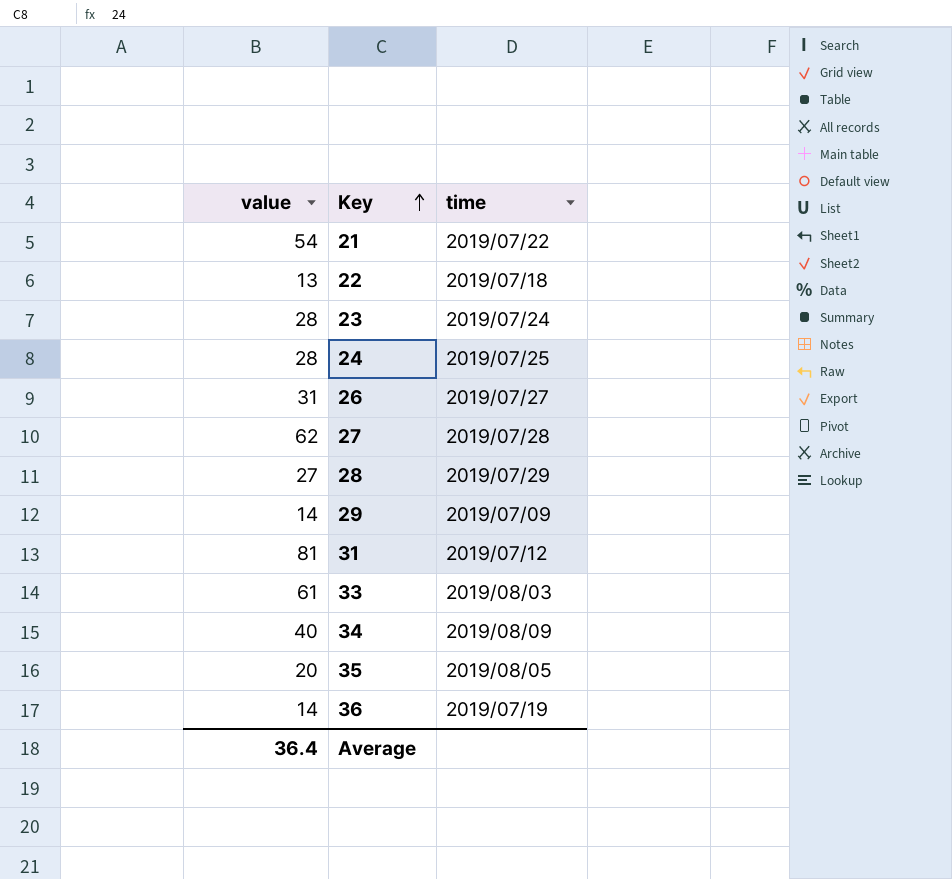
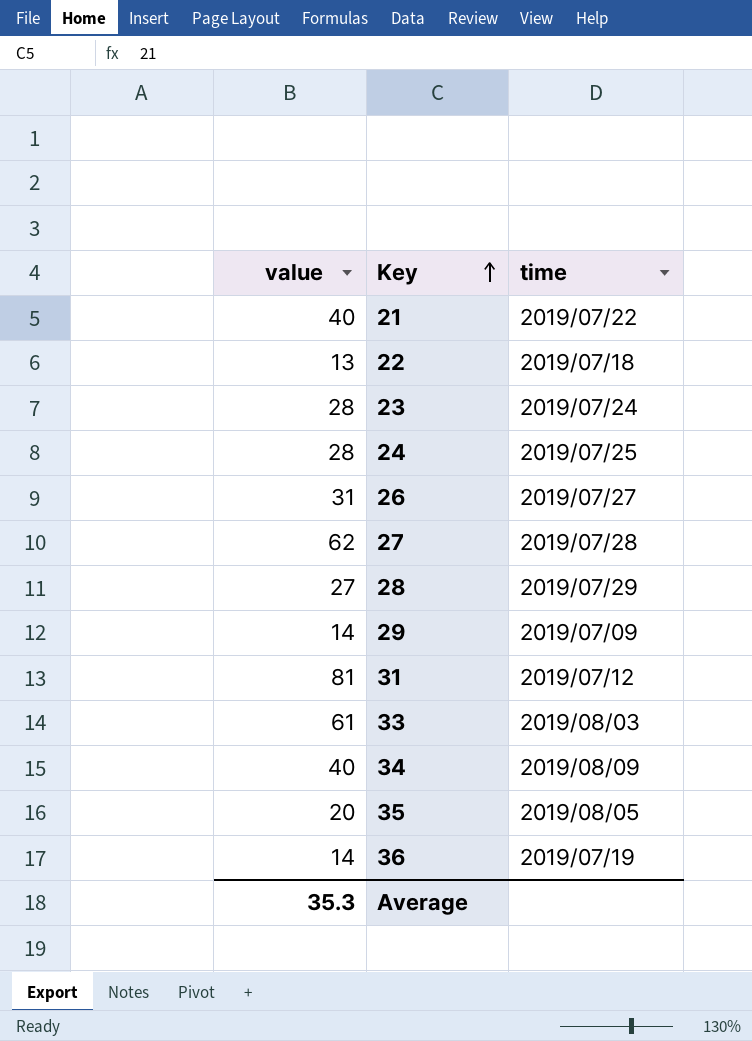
21 | value: 54 -> 40
Average | value: 36.4 -> 35.3

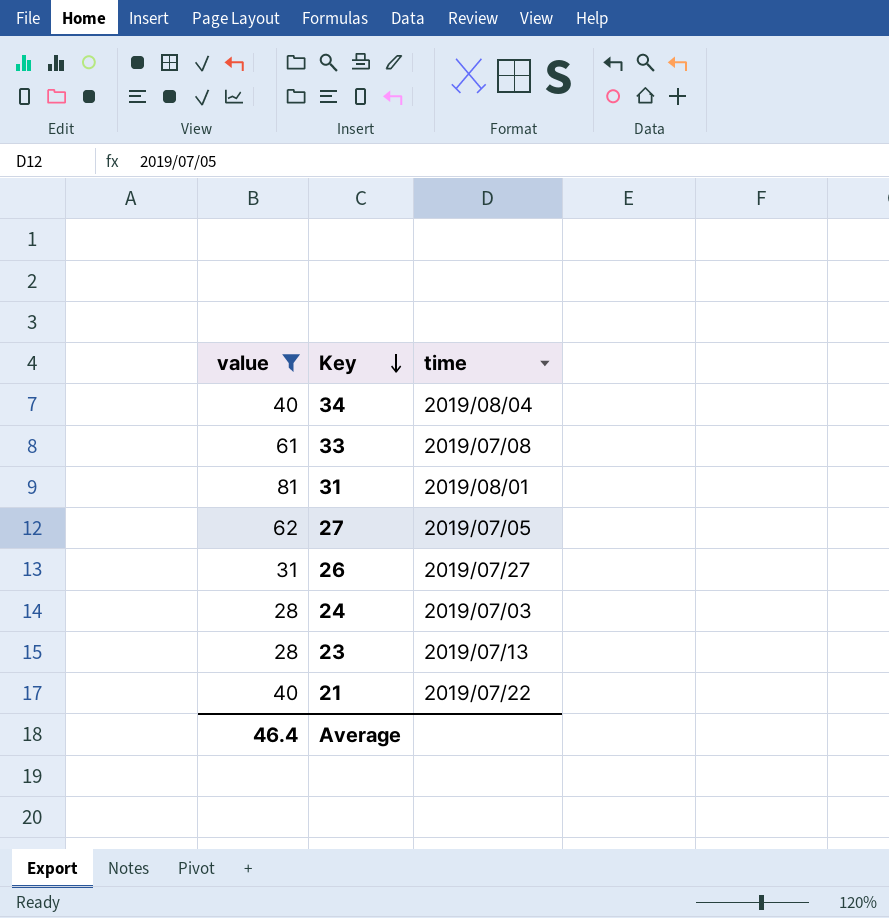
filter: none -> value >= 28
row order: Key ascending -> Key descending
34 | time: 2019/08/09 -> 2019/08/04
33 | time: 2019/08/03 -> 2019/07/08
31 | time: 2019/07/12 -> 2019/08/01
27 | time: 2019/07/28 -> 2019/07/05
24 | time: 2019/07/25 -> 2019/07/03
23 | time: 2019/07/24 -> 2019/07/13
Average | value: 35.3 -> 46.4

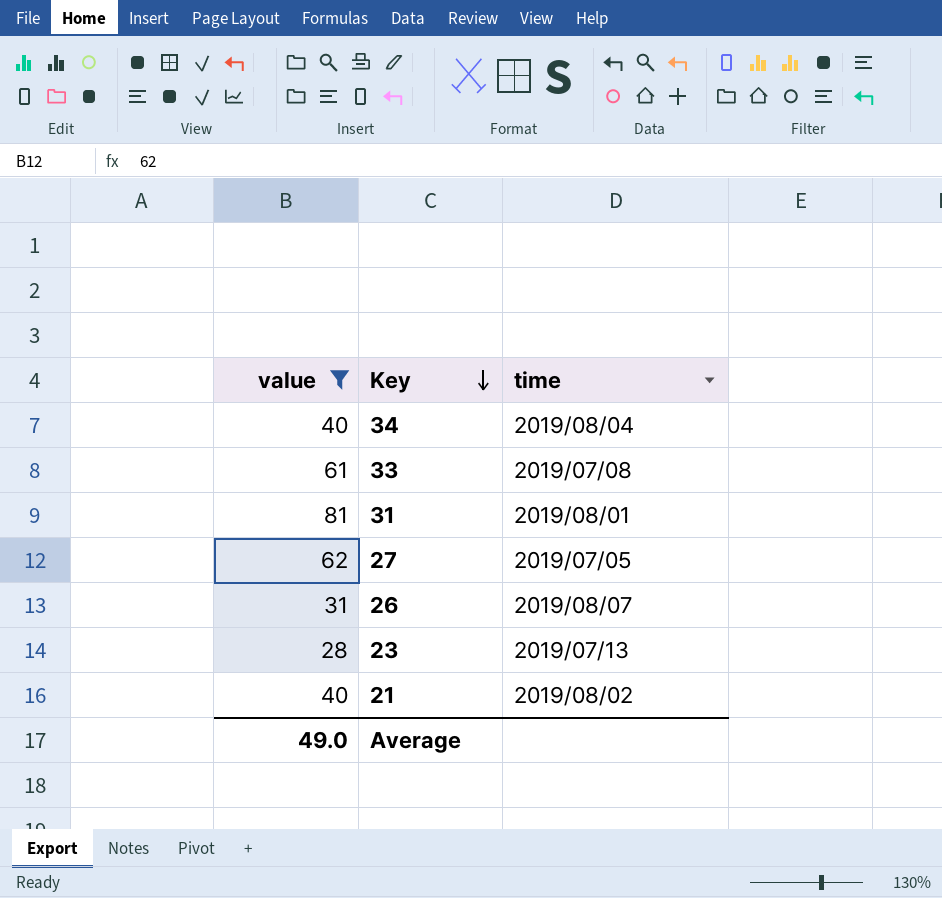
row 24: 28 | 2019/07/03 -> none
26 | time: 2019/07/27 -> 2019/08/07
21 | time: 2019/07/22 -> 2019/08/02
Average | value: 46.4 -> 49.0

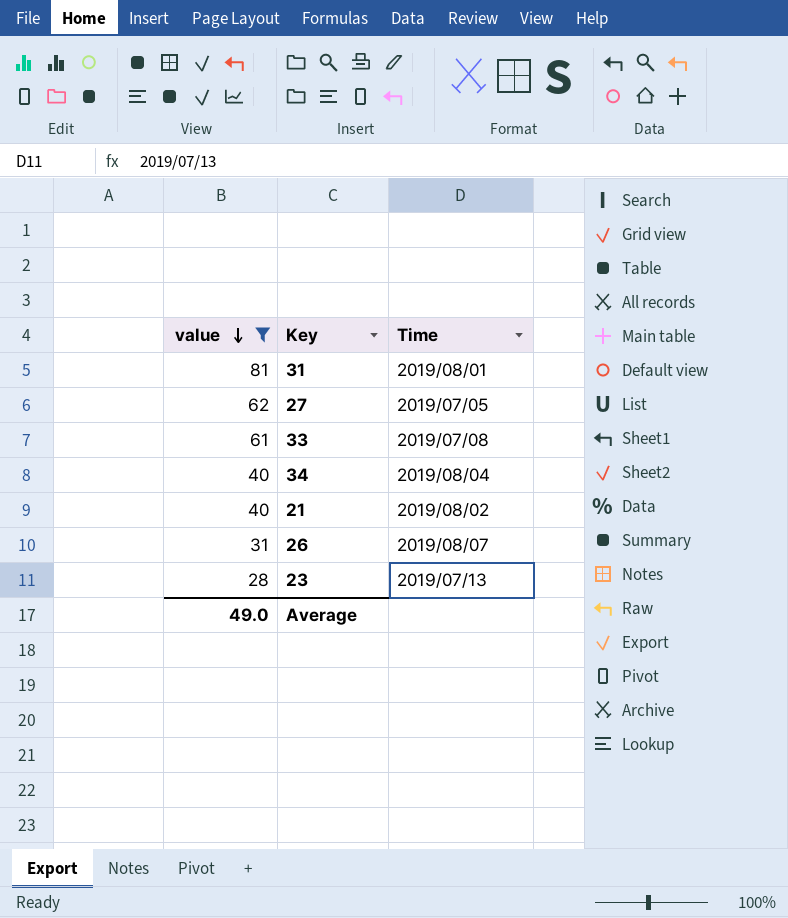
row order: Key descending -> value descending
column name: time -> Time

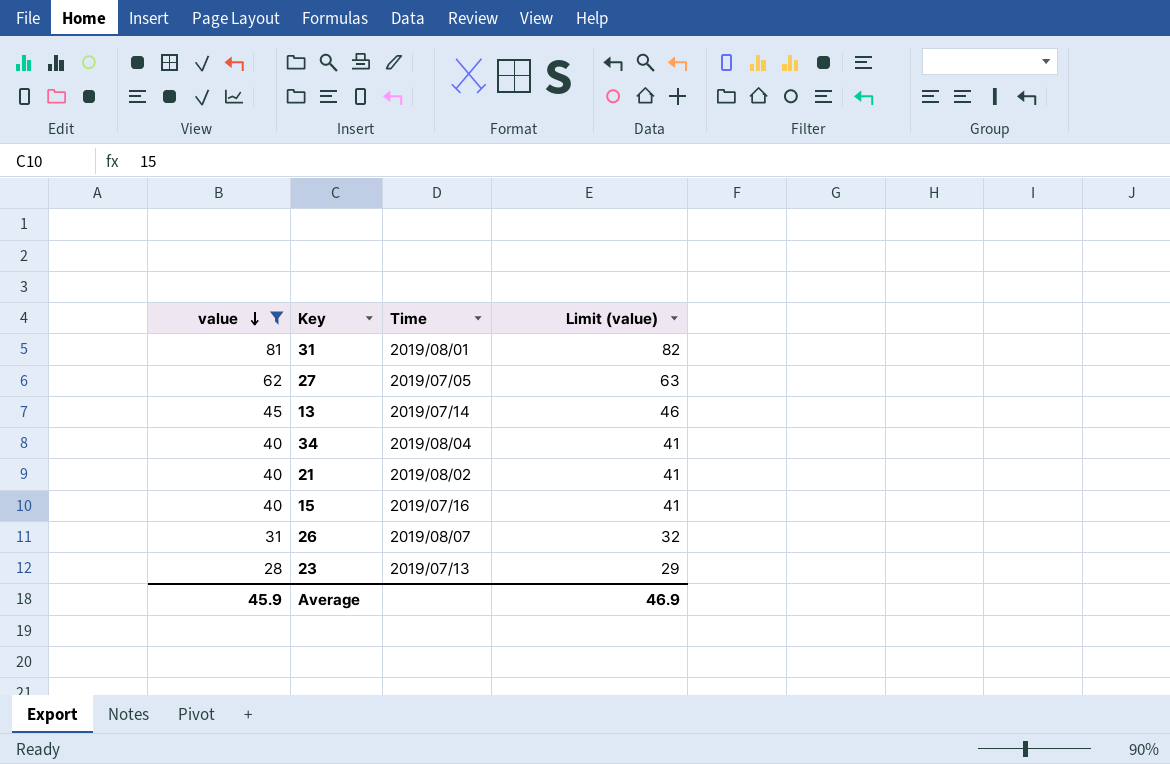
column Limit (value) | formula: none -> [value] + 1
row 33: 61 | 2019/07/08 -> none
row 13: none -> 45 | 2019/07/14 | 46
row 15: none -> 40 | 2019/07/16 | 41
Average | value: 49.0 -> 45.9

